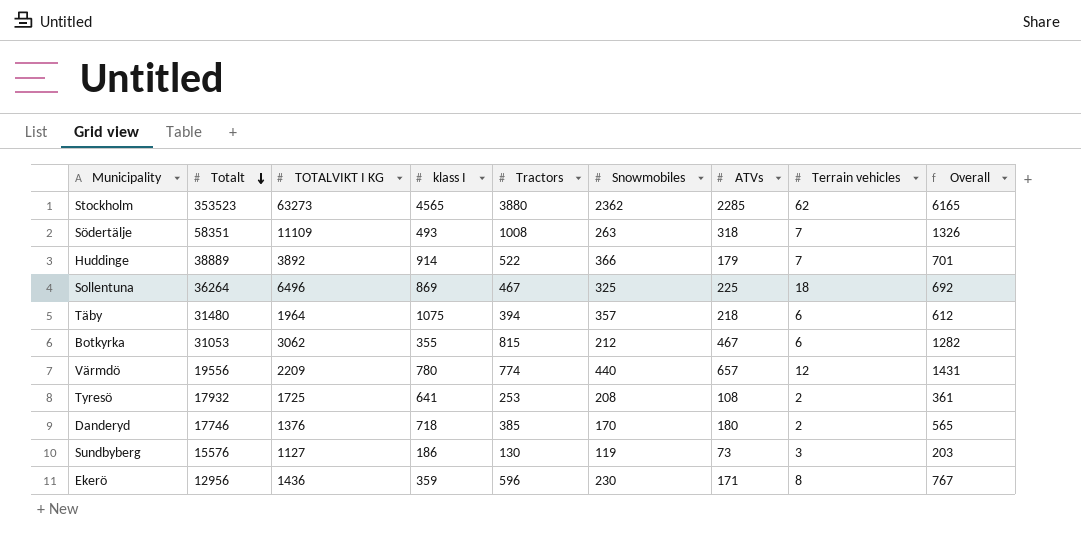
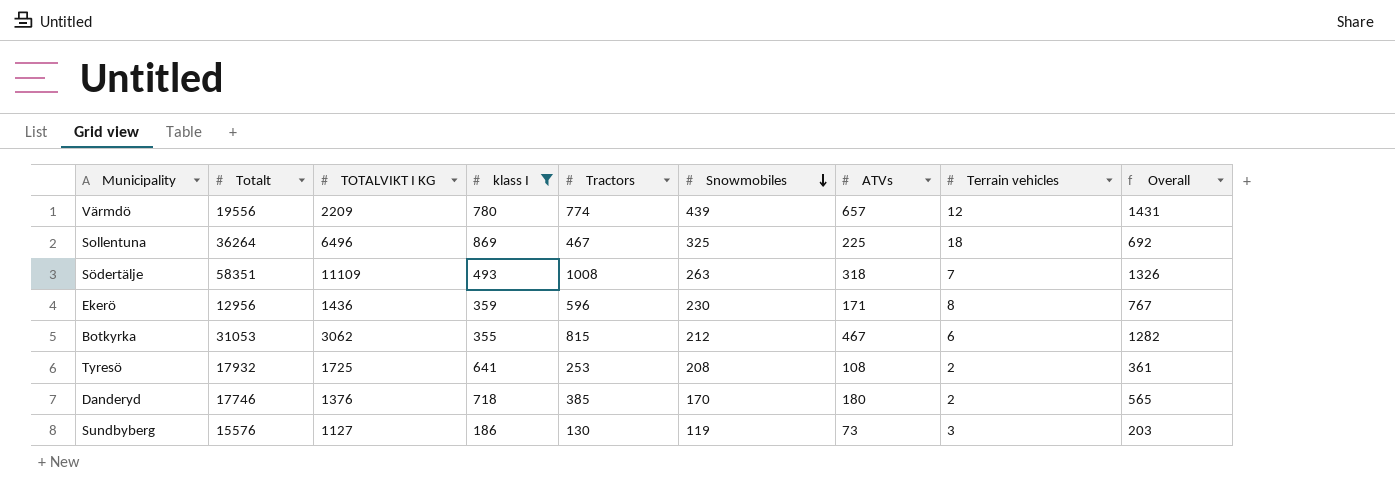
filter: none -> klass I <= 869
row order: Totalt descending -> Snowmobiles descending
Värmdö | Snowmobiles: 440 -> 439

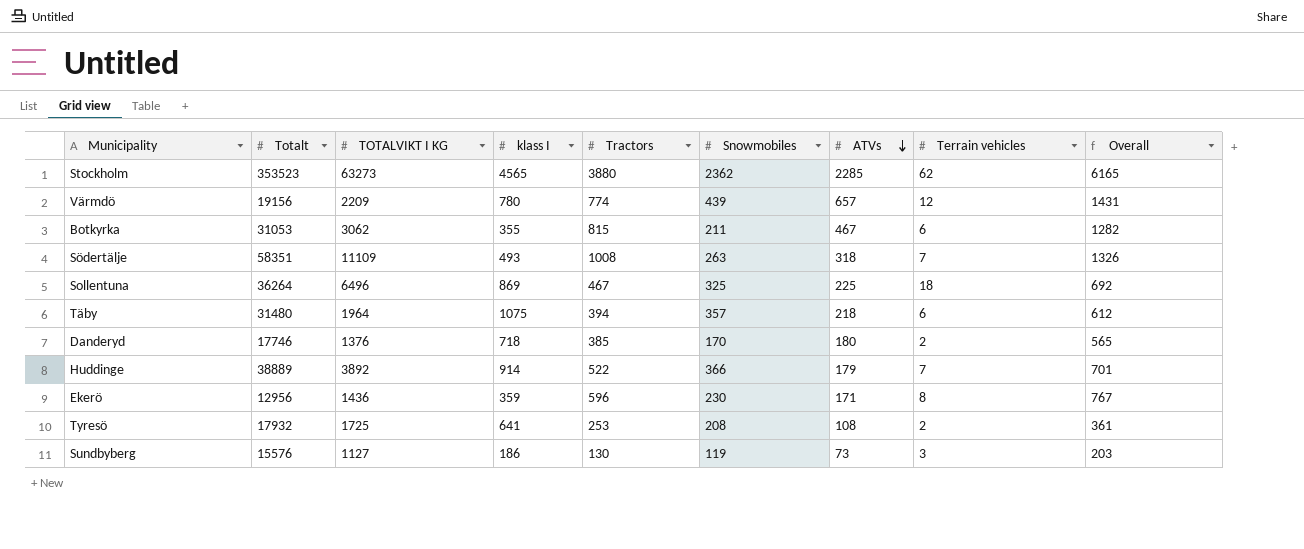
filter: klass I <= 869 -> none
row order: Snowmobiles descending -> ATVs descending
Värmdö | Totalt: 19556 -> 19156
Botkyrka | Snowmobiles: 212 -> 211

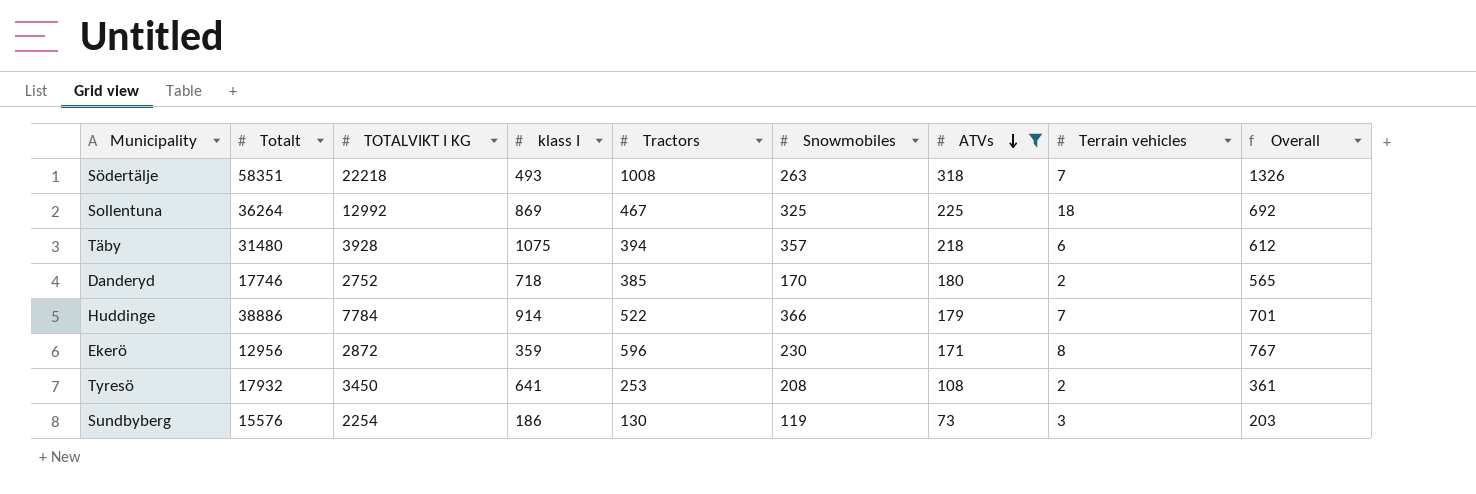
filter: none -> ATVs <= 318
Södertälje | TOTALVIKT I KG: 11109 -> 22218
Sollentuna | TOTALVIKT I KG: 6496 -> 12992
Täby | TOTALVIKT I KG: 1964 -> 3928
Danderyd | TOTALVIKT I KG: 1376 -> 2752
Huddinge | Totalt: 38889 -> 38886
Huddinge | TOTALVIKT I KG: 3892 -> 7784
Ekerö | TOTALVIKT I KG: 1436 -> 2872
Tyresö | TOTALVIKT I KG: 1725 -> 3450
Sundbyberg | TOTALVIKT I KG: 1127 -> 2254

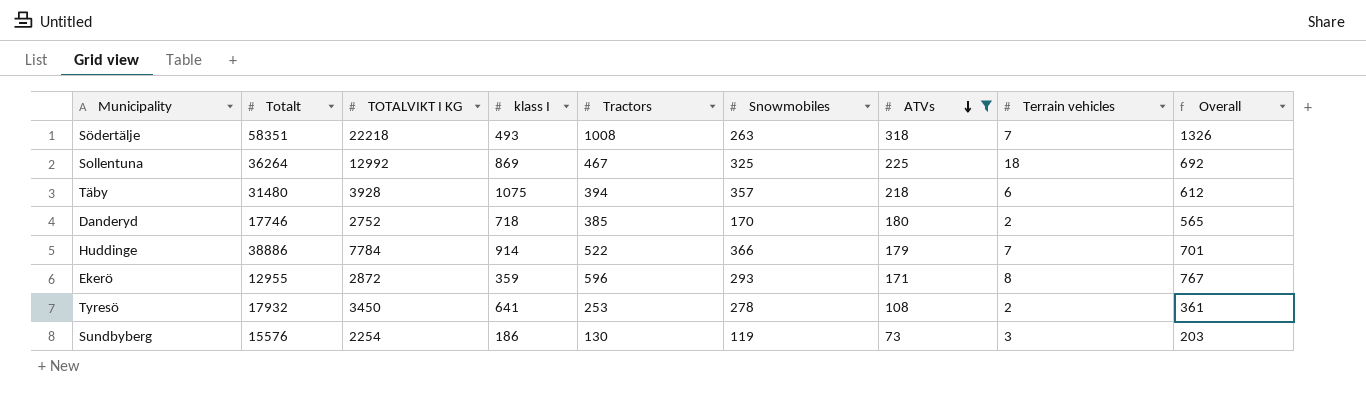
Ekerö | Totalt: 12956 -> 12955
Ekerö | Snowmobiles: 230 -> 293
Tyresö | Snowmobiles: 208 -> 278

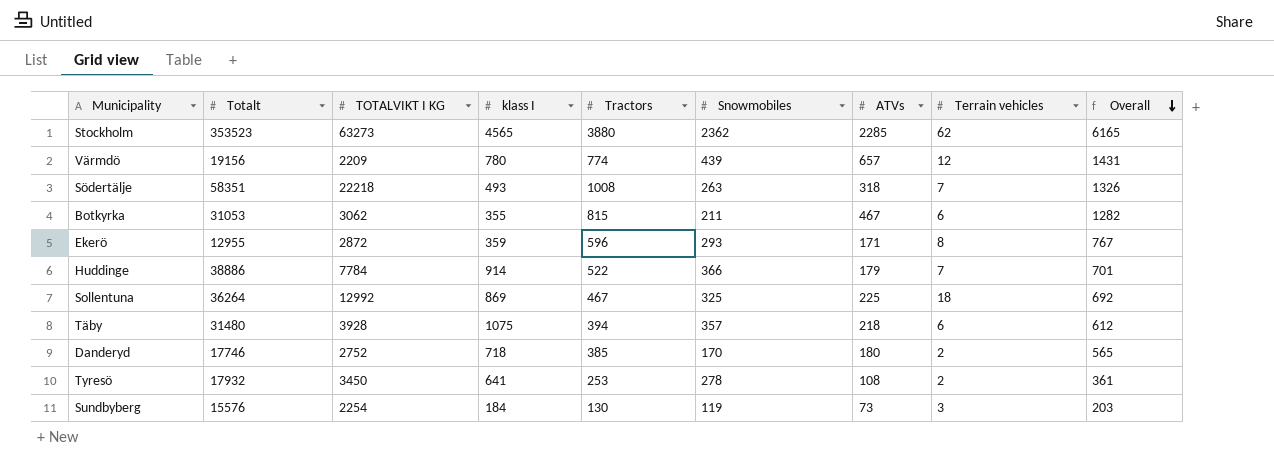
filter: ATVs <= 318 -> none
row order: ATVs descending -> Overall descending
Sundbyberg | klass I: 186 -> 184

